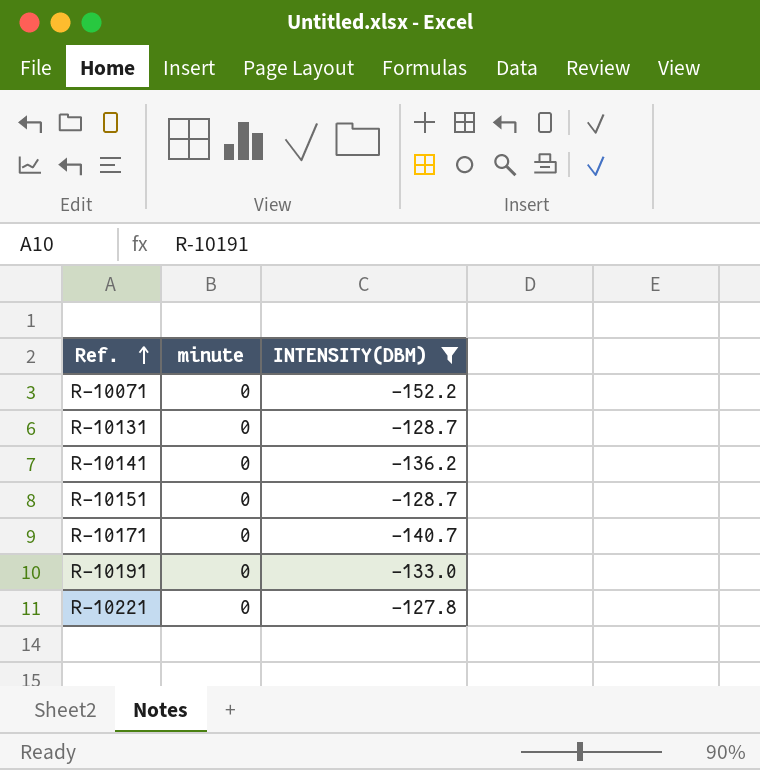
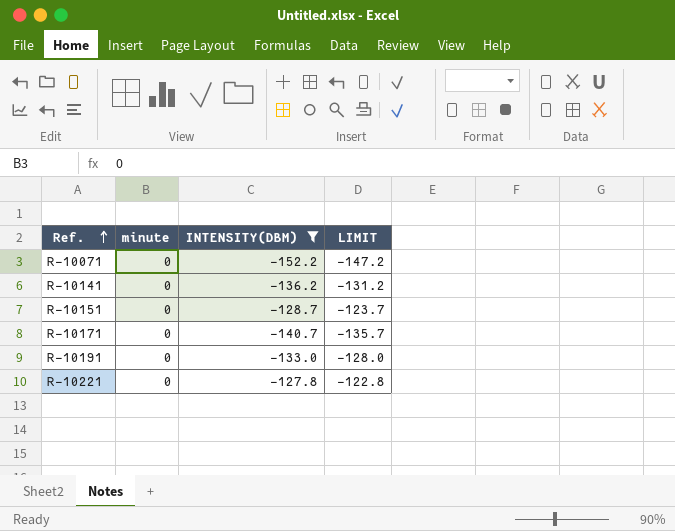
column LIMIT | formula: none -> [INTENSITY(DBM)] + 5
row R-10131: 0 | -128.7 -> none

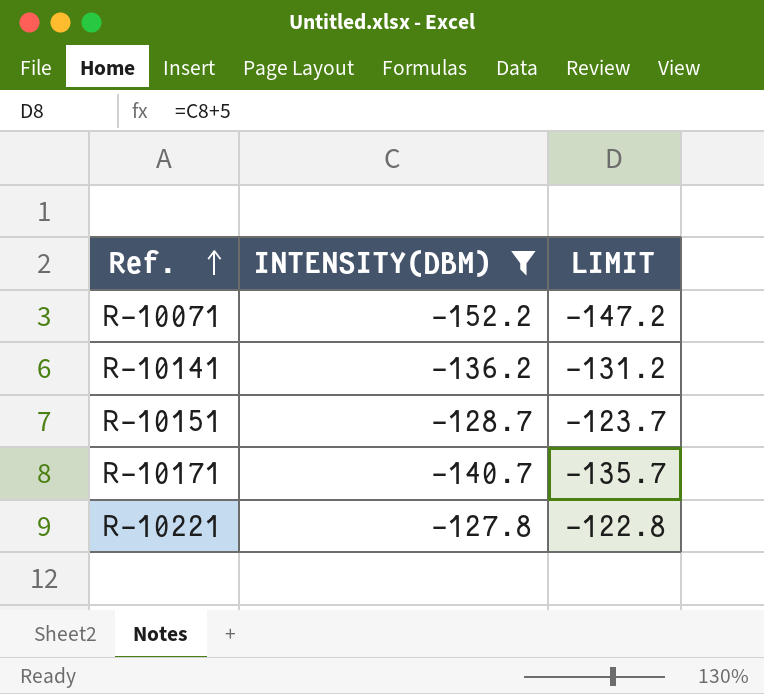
column minute | position: 2 -> none
row R-10191: 0 | -133.0 | -128.0 -> none

